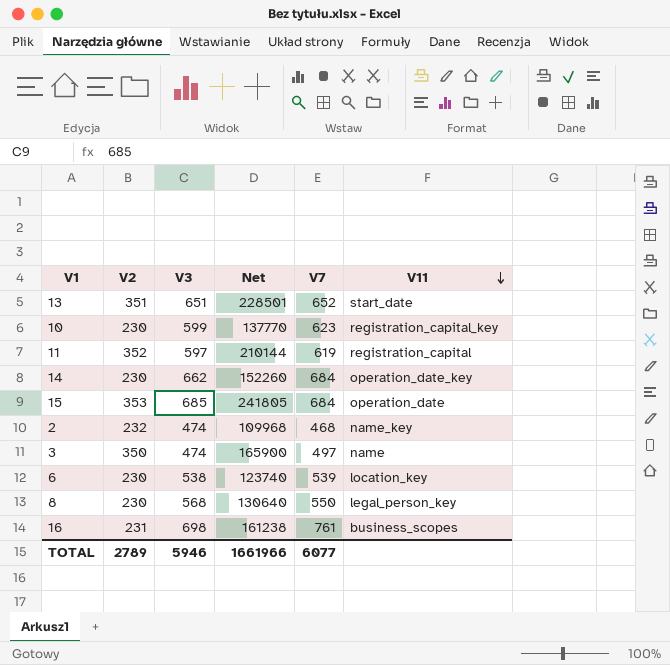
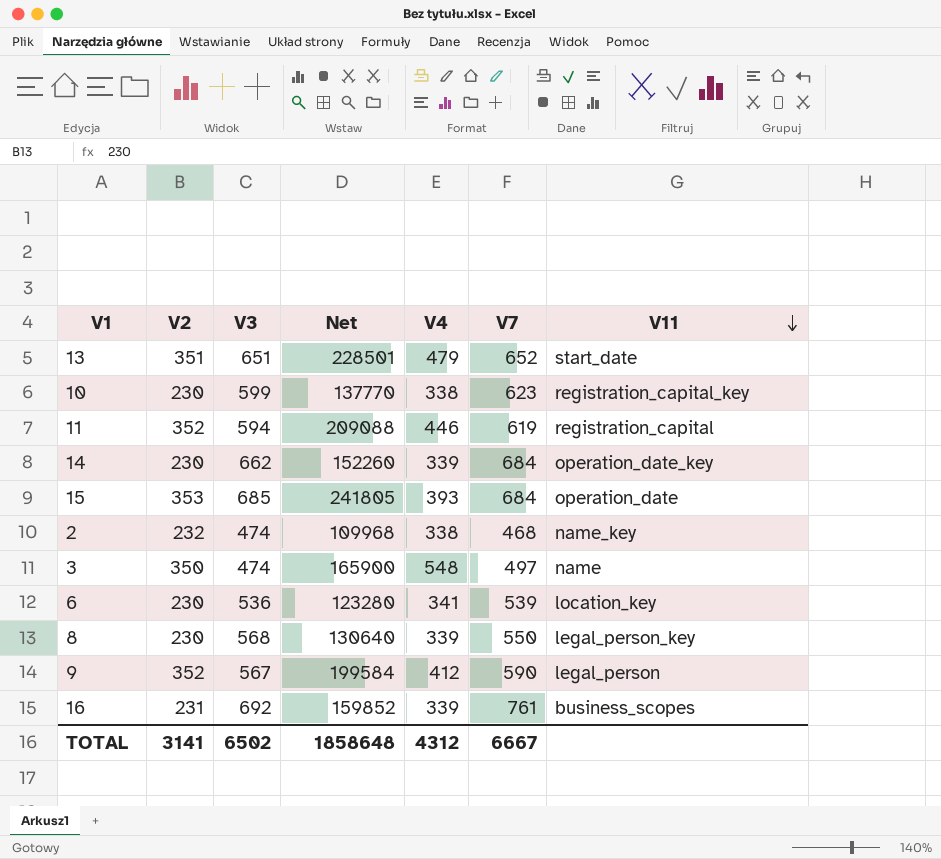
column V4 | position: none -> 5
11 | V3: 597 -> 594
11 | Net: 210144 -> 209088
6 | V3: 538 -> 536
6 | Net: 123740 -> 123280
row 9: none -> 352 | 567 | 199584 | 412 | 590 | legal_person
16 | V3: 698 -> 692
16 | Net: 161238 -> 159852
TOTAL | V2: 2789 -> 3141
TOTAL | V3: 5946 -> 6502
TOTAL | Net: 1661966 -> 1858648
TOTAL | V7: 6077 -> 6667

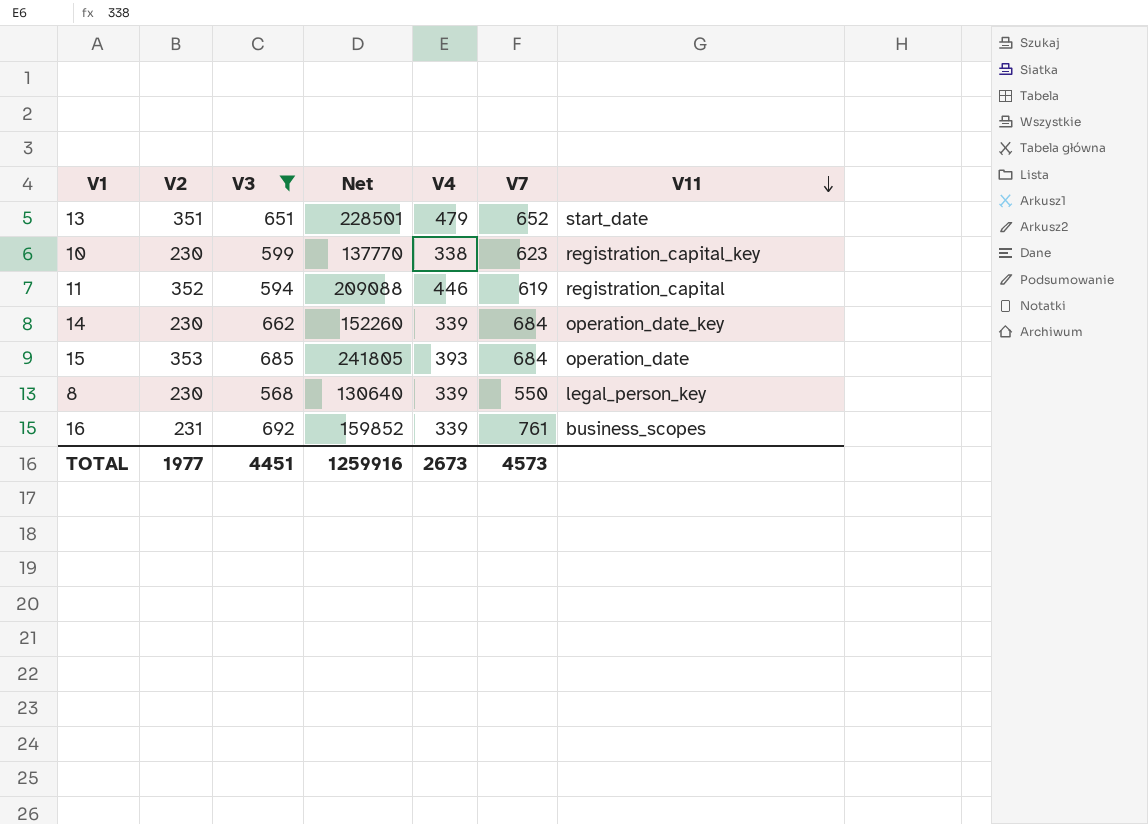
filter: none -> V3 >= 568
TOTAL | V2: 3141 -> 1977
TOTAL | V3: 6502 -> 4451
TOTAL | Net: 1858648 -> 1259916
TOTAL | V4: 4312 -> 2673
TOTAL | V7: 6667 -> 4573

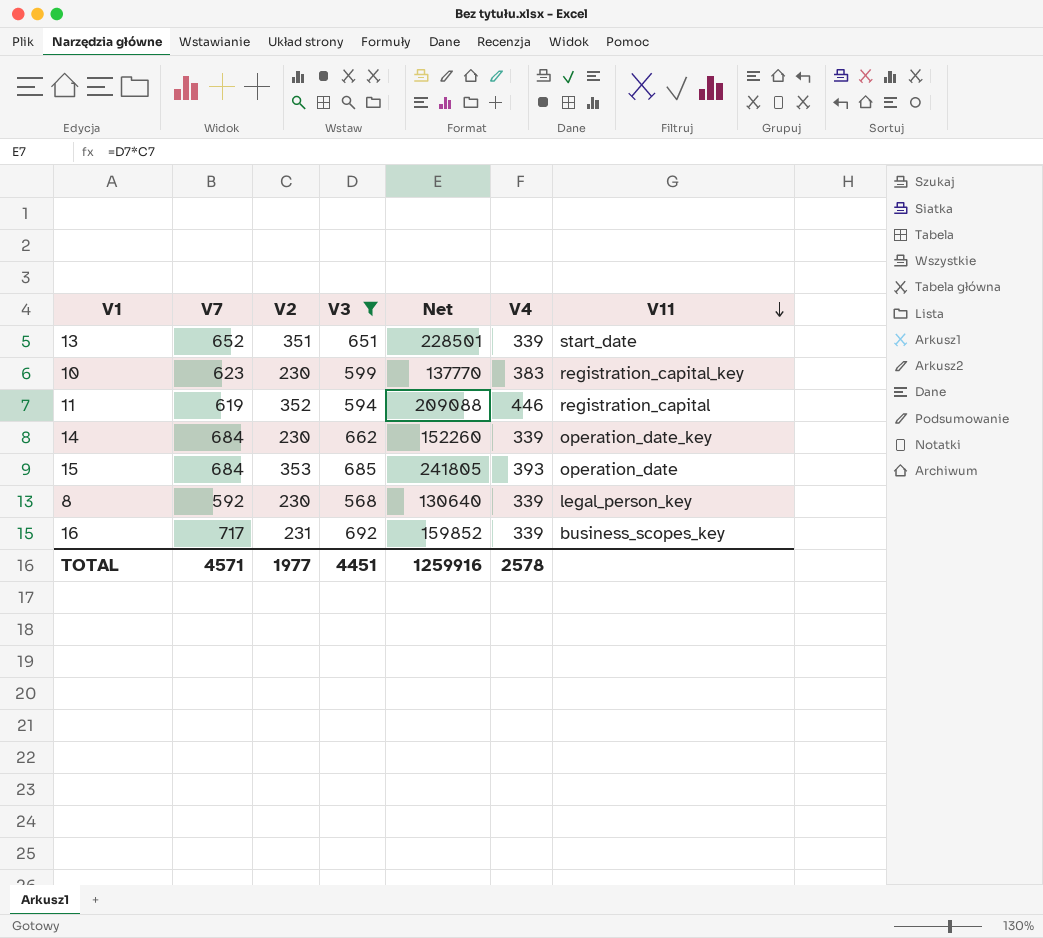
column V7 | position: 6 -> 2
13 | V4: 479 -> 339
10 | V4: 338 -> 383
8 | V7: 550 -> 592
16 | V7: 761 -> 717
16 | V11: business_scopes -> business_scopes_key
TOTAL | V7: 4573 -> 4571
TOTAL | V4: 2673 -> 2578

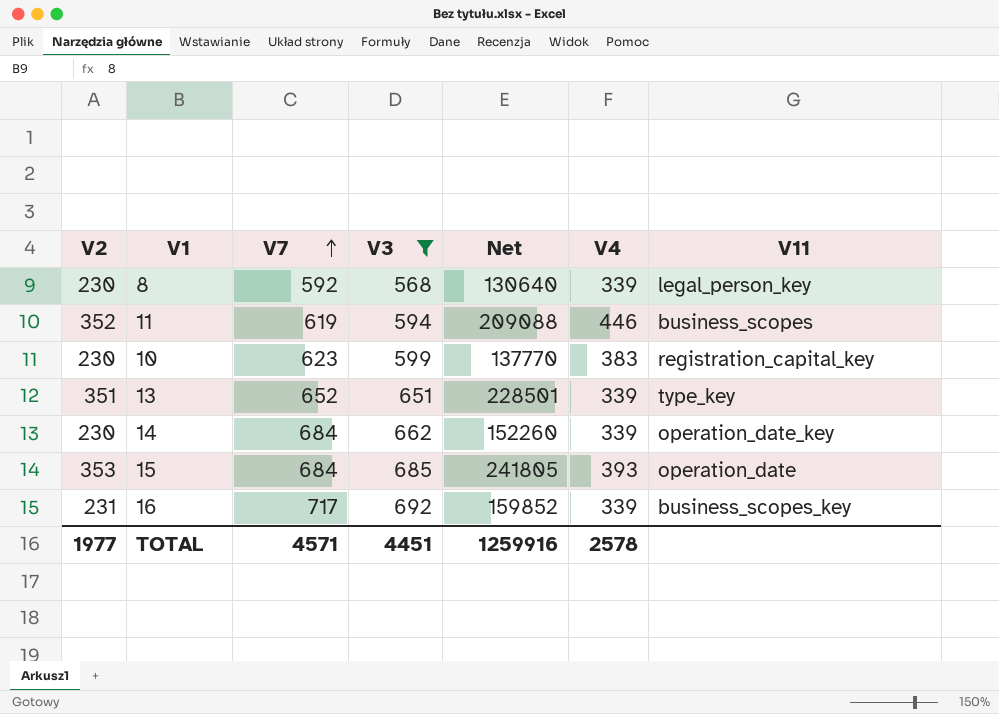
row order: V11 descending -> V7 ascending
column V2 | position: 3 -> 1
11 | V11: registration_capital -> business_scopes
13 | V11: start_date -> type_key

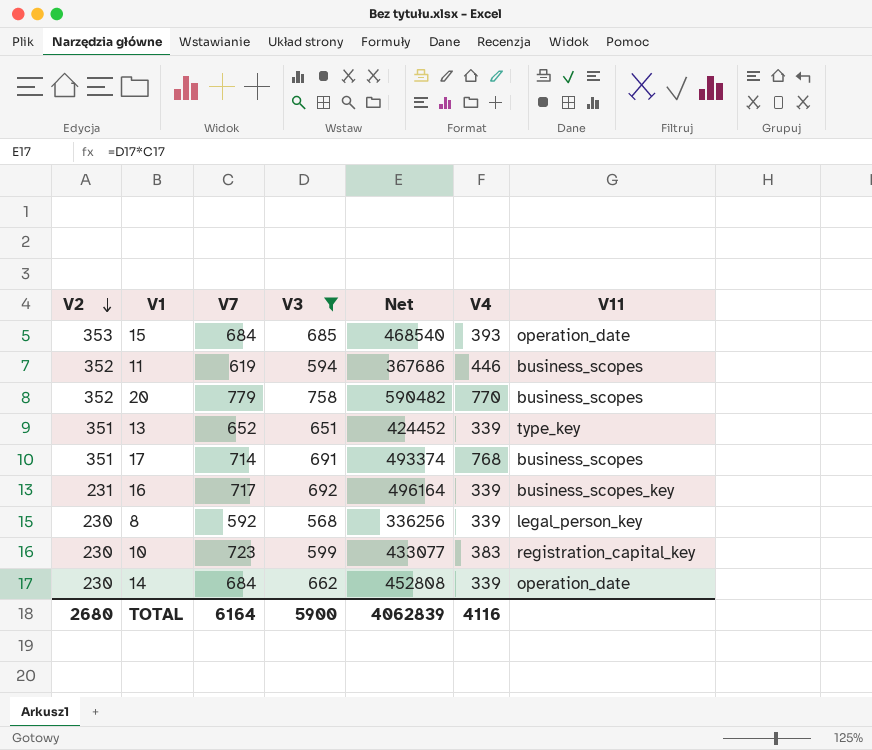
row order: V7 ascending -> V2 descending
column Net | formula: [V2] * [V3] -> [V7] * [V3]
row 20: none -> 352 | 779 | 758 | 590482 | 770 | business_scopes
row 17: none -> 351 | 714 | 691 | 493374 | 768 | business_scopes
10 | V7: 623 -> 723
14 | V11: operation_date_key -> operation_date
TOTAL | V2: 1977 -> 2680
TOTAL | V7: 4571 -> 6164
TOTAL | V3: 4451 -> 5900
TOTAL | Net: 1259916 -> 4062839
TOTAL | V4: 2578 -> 4116

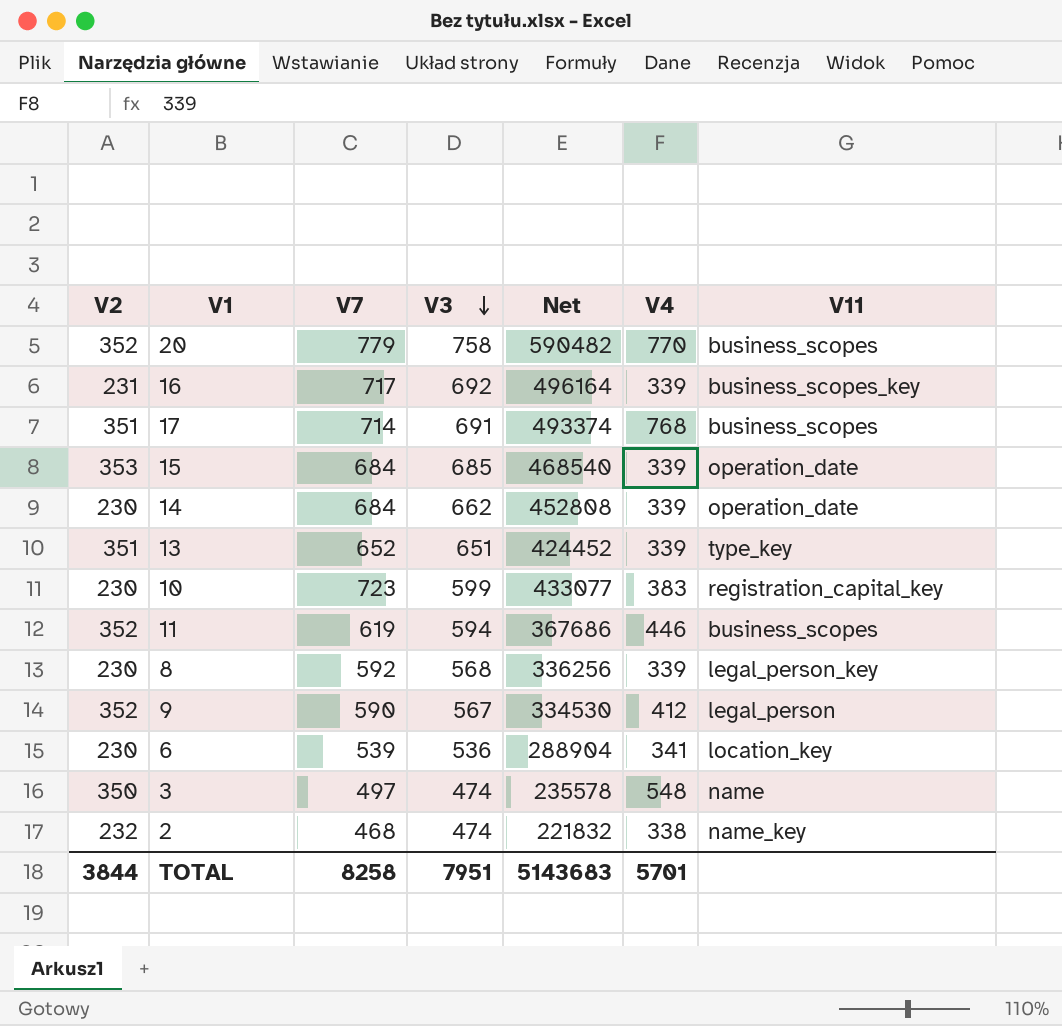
filter: V3 >= 568 -> none
row order: V2 descending -> V3 descending
15 | V4: 393 -> 339
TOTAL | V2: 2680 -> 3844
TOTAL | V7: 6164 -> 8258
TOTAL | V3: 5900 -> 7951
TOTAL | Net: 4062839 -> 5143683
TOTAL | V4: 4116 -> 5701

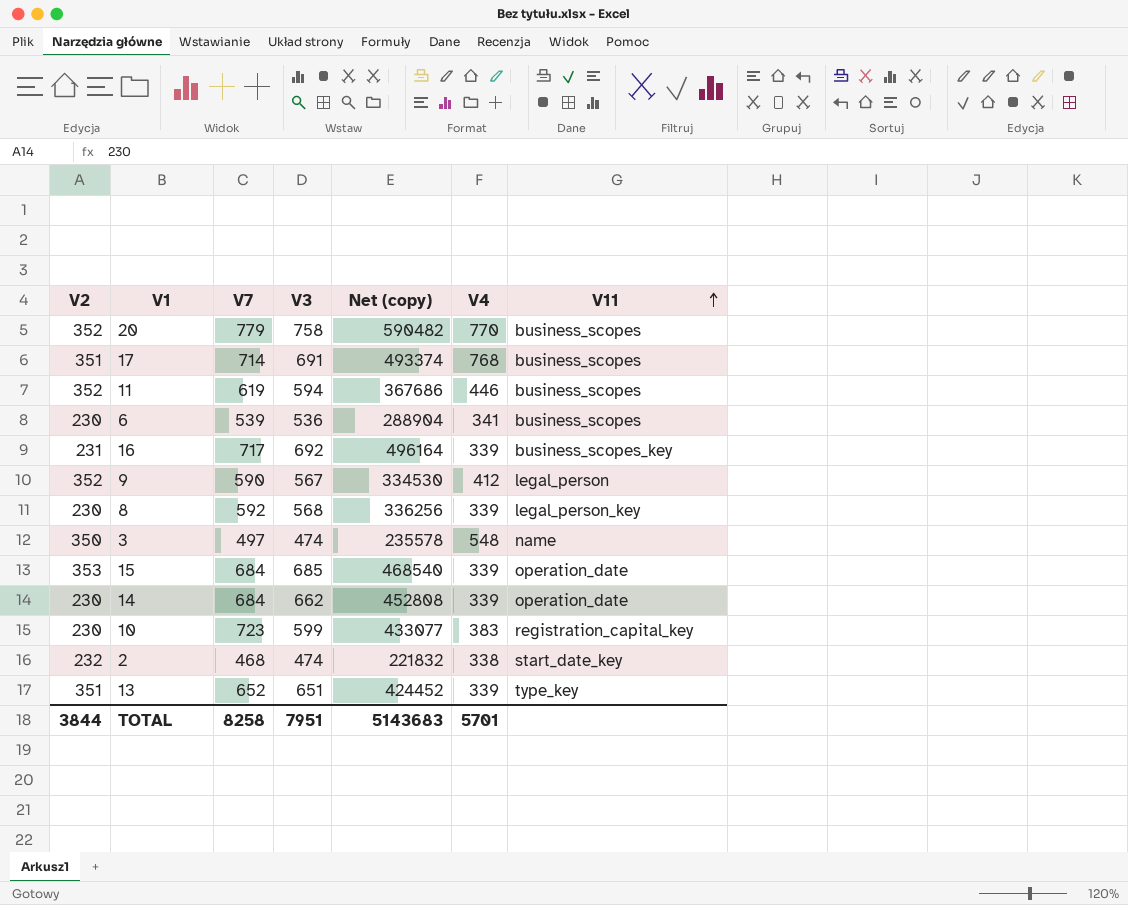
row order: V3 descending -> V11 ascending
column name: Net -> Net (copy)
6 | V11: location_key -> business_scopes
2 | V11: name_key -> start_date_key

